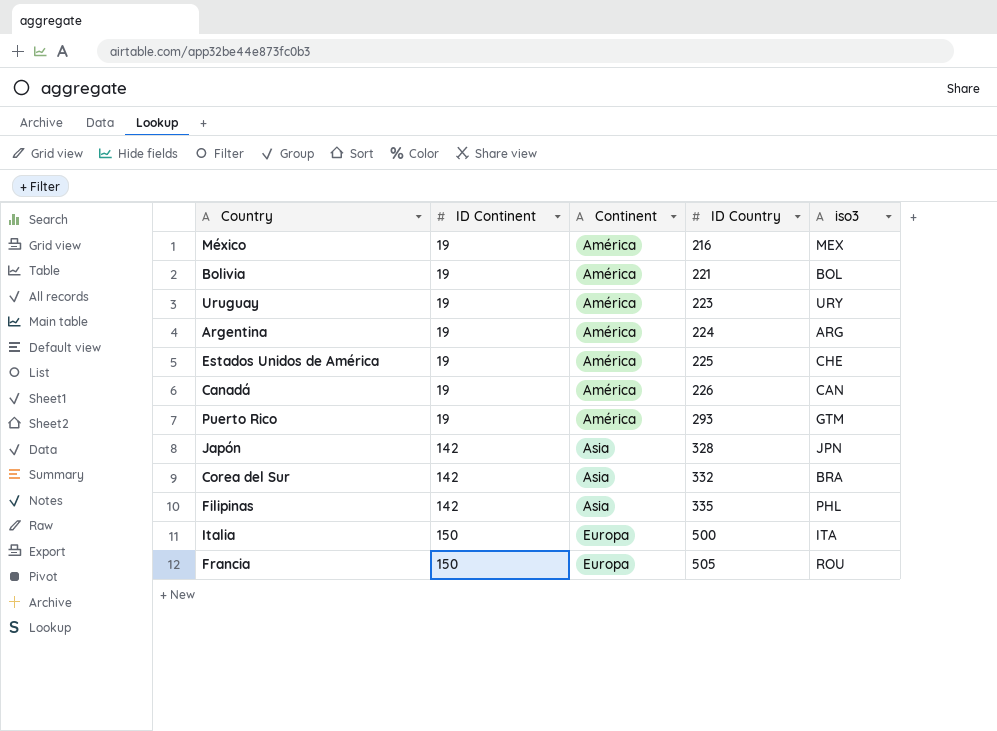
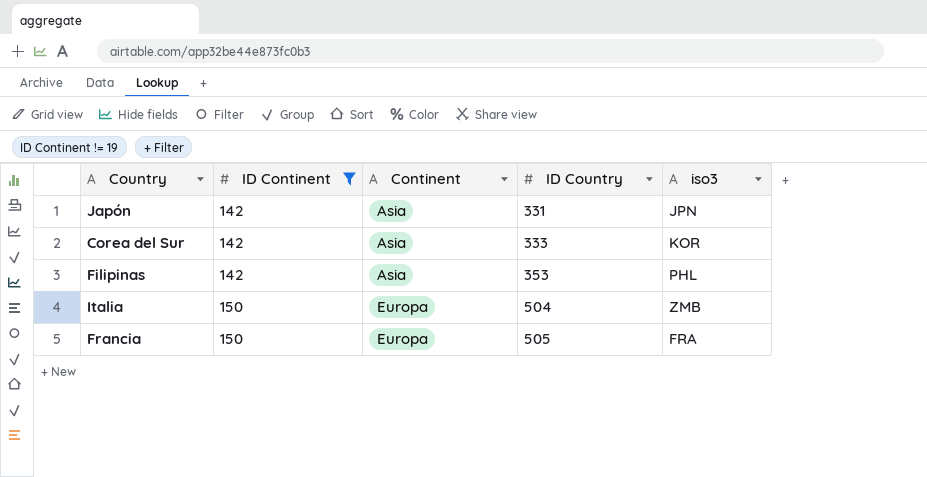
filter: none -> ID Continent != 19
Japón | ID Country: 328 -> 331
Corea del Sur | ID Country: 332 -> 333
Corea del Sur | iso3: BRA -> KOR
Filipinas | ID Country: 335 -> 353
Italia | ID Country: 500 -> 504
Italia | iso3: ITA -> ZMB
Francia | iso3: ROU -> FRA

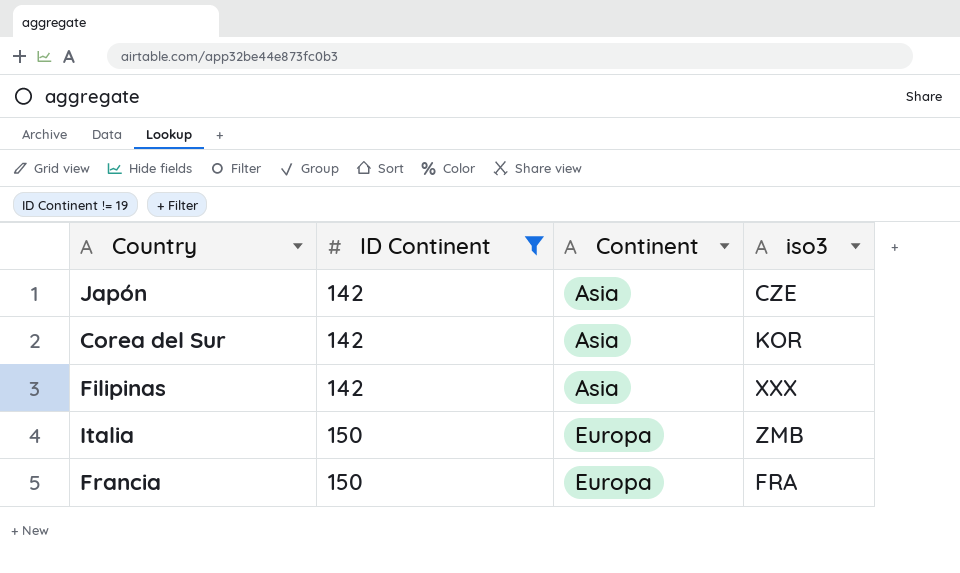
column ID Country | position: 4 -> none
Japón | iso3: JPN -> CZE
Filipinas | iso3: PHL -> XXX

